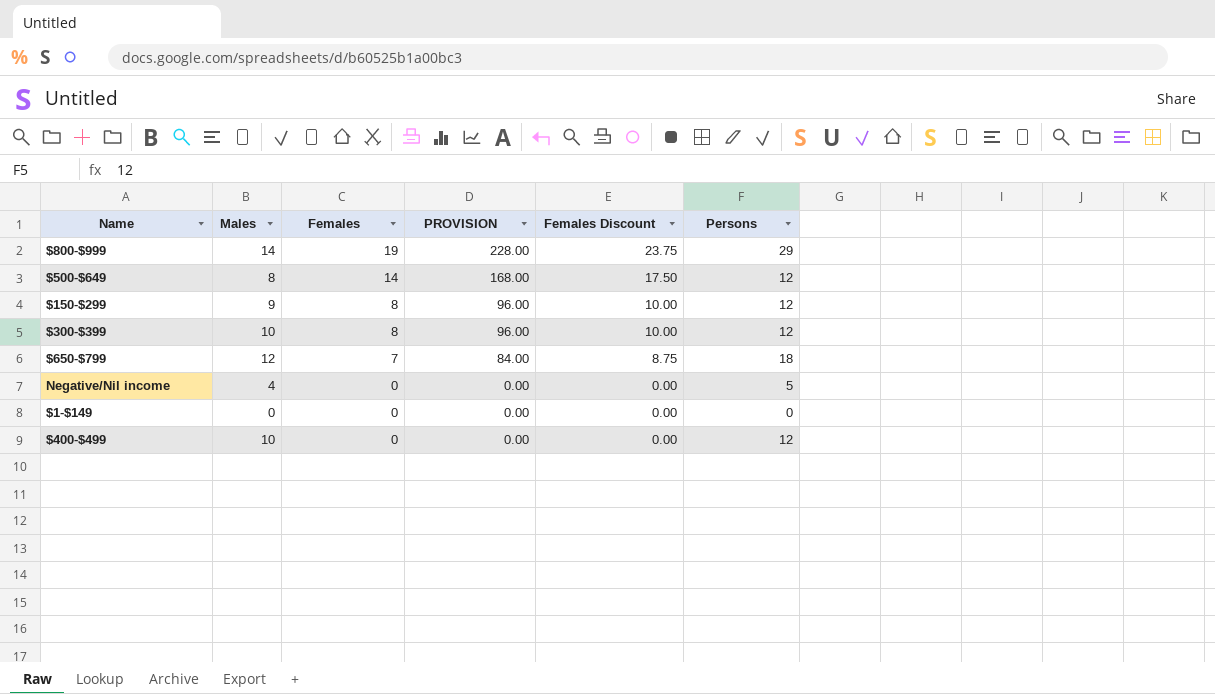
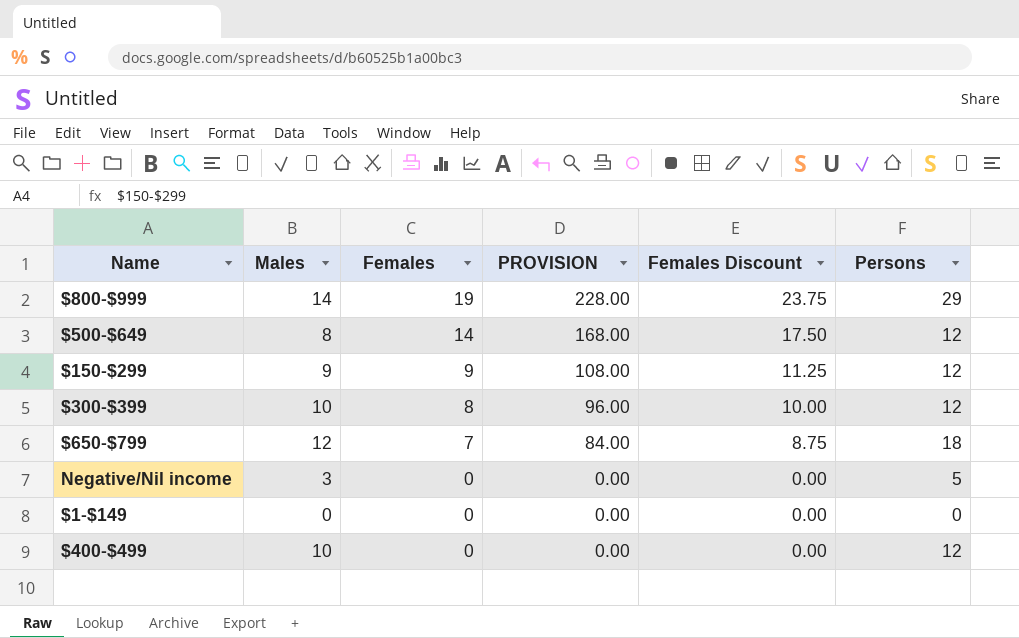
$150-$299 | Females: 8 -> 9
$150-$299 | PROVISION: 96.00 -> 108.00
$150-$299 | Females Discount: 10.00 -> 11.25
Negative/Nil income | Males: 4 -> 3

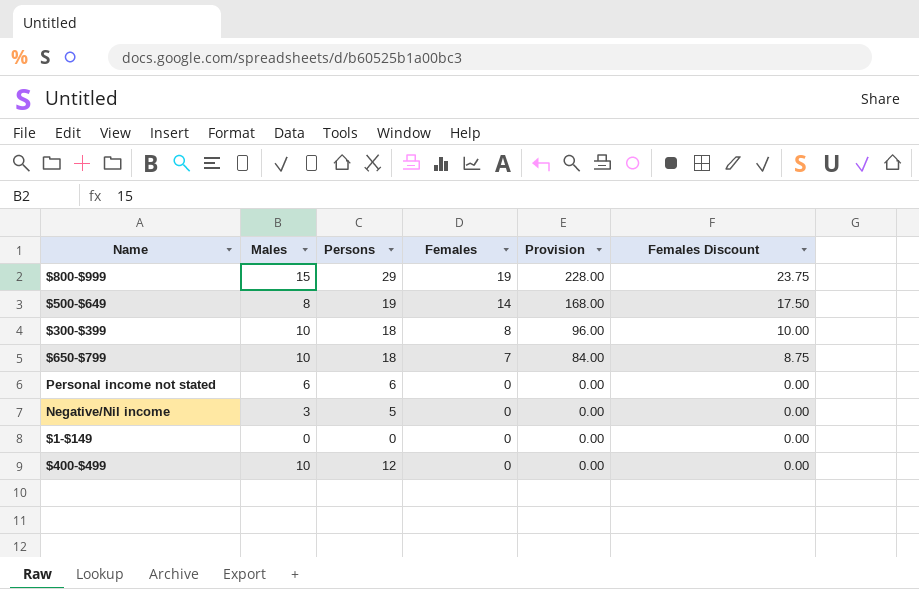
column Persons | position: 6 -> 3
column name: PROVISION -> Provision
row $150-$299: 9 | 9 | 108.00 | 11.25 | 12 -> none
$800-$999 | Males: 14 -> 15
$500-$649 | Persons: 12 -> 19
$300-$399 | Persons: 12 -> 18
$650-$799 | Males: 12 -> 10
row Personal income not stated: none -> 6 | 6 | 0 | 0.00 | 0.00

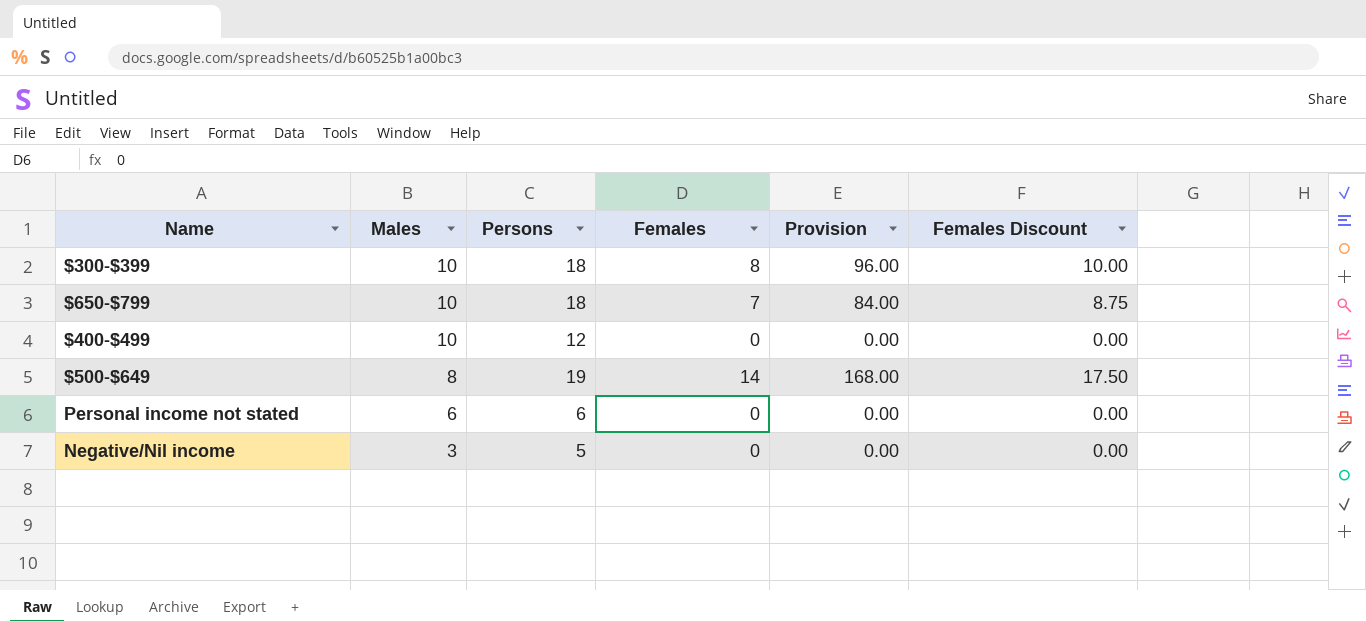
row order: Females descending -> Males descending
row $800-$999: 15 | 29 | 19 | 228.00 | 23.75 -> none
row $1-$149: 0 | 0 | 0 | 0.00 | 0.00 -> none

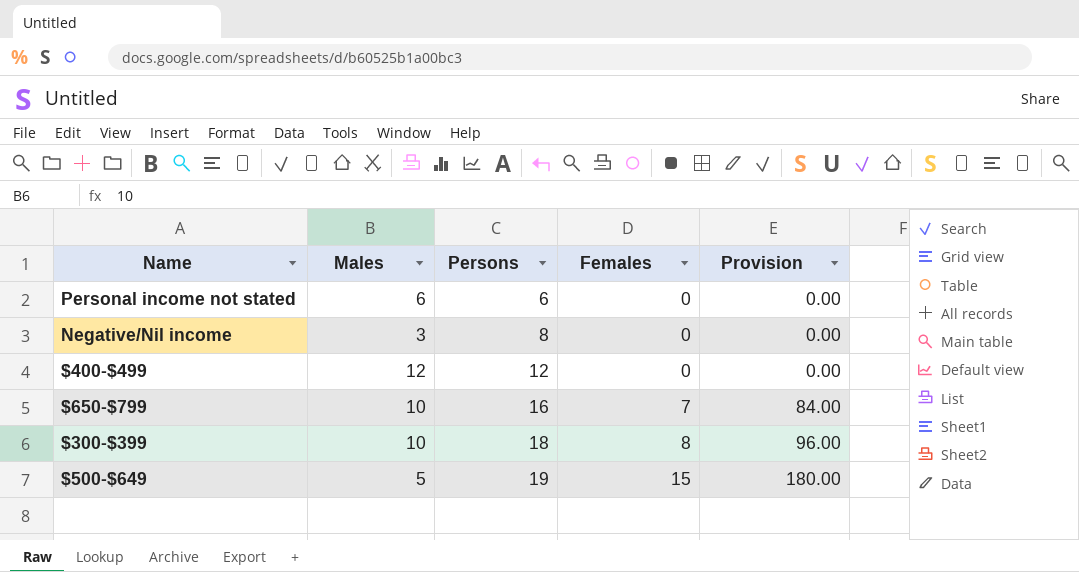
row order: Males descending -> Persons ascending
column Females Discount | formula: [Females] * 1.25 -> none
Negative/Nil income | Persons: 5 -> 8
$400-$499 | Males: 10 -> 12
$650-$799 | Persons: 18 -> 16
$500-$649 | Males: 8 -> 5
$500-$649 | Females: 14 -> 15
$500-$649 | Provision: 168.00 -> 180.00

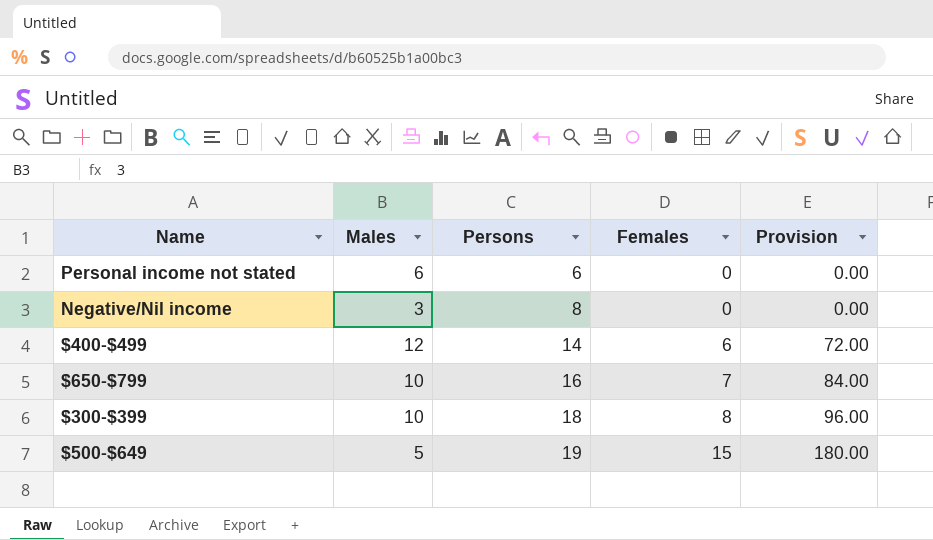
$400-$499 | Persons: 12 -> 14
$400-$499 | Females: 0 -> 6
$400-$499 | Provision: 0.00 -> 72.00

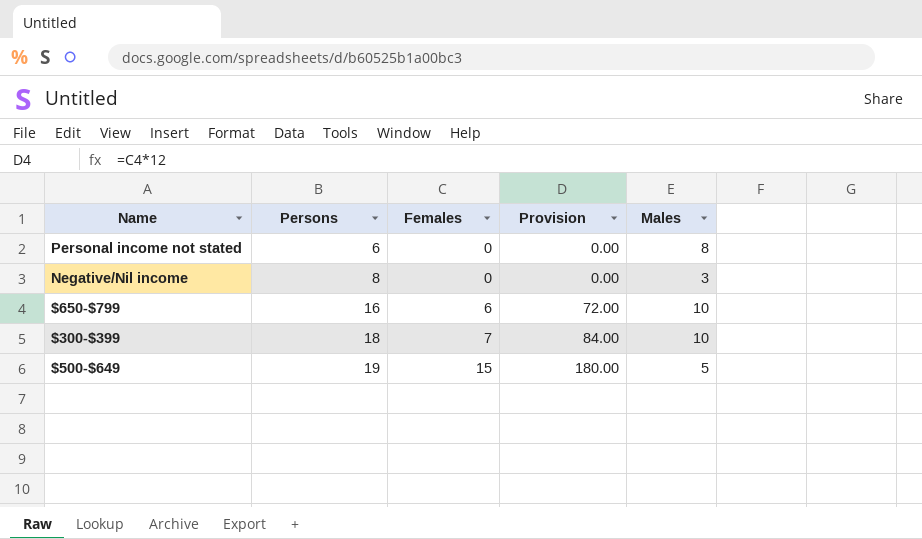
column Males | position: 2 -> 5
row $400-$499: 12 | 14 | 6 | 72.00 -> none
Personal income not stated | Males: 6 -> 8
$650-$799 | Females: 7 -> 6
$650-$799 | Provision: 84.00 -> 72.00
$300-$399 | Females: 8 -> 7
$300-$399 | Provision: 96.00 -> 84.00

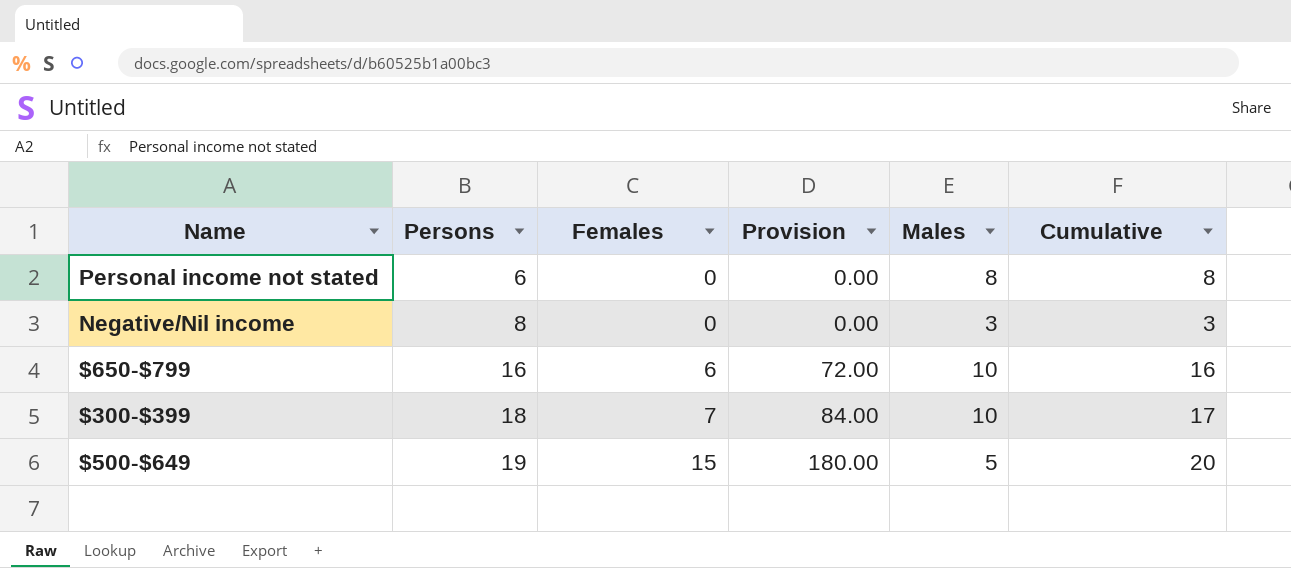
column Cumulative | formula: none -> [Females] + [Males]

